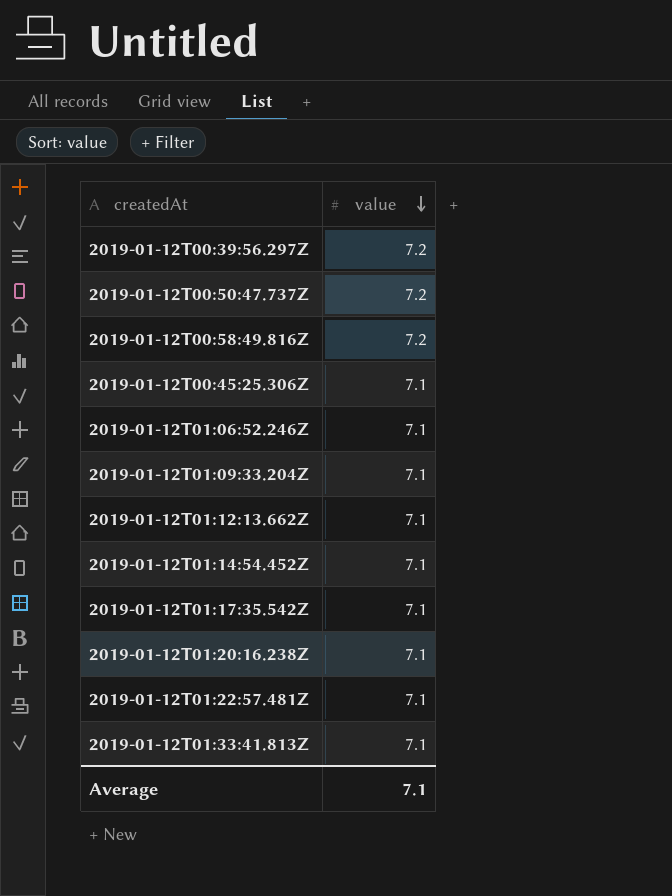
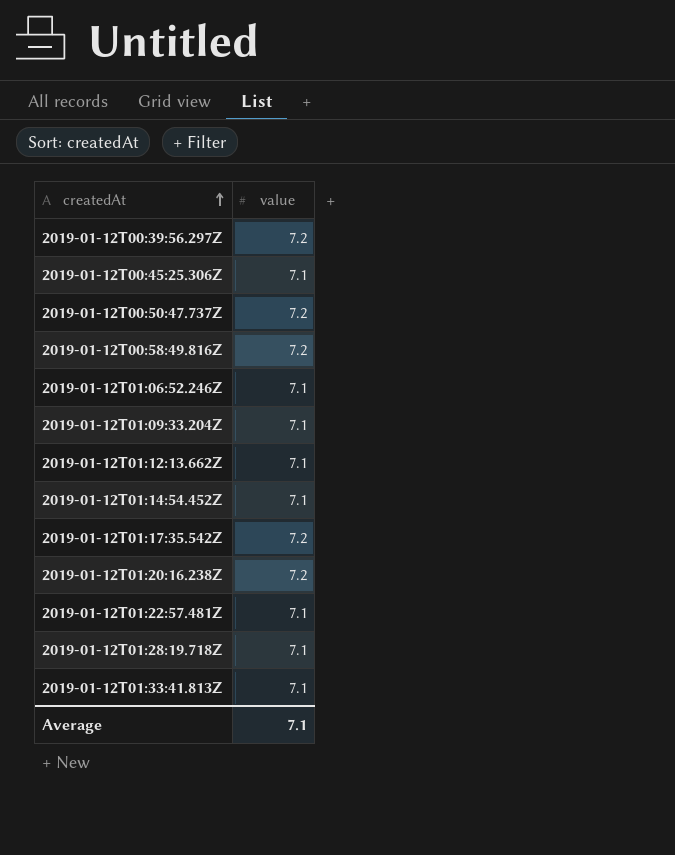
row order: value descending -> createdAt ascending
2019-01-12T01:17:35.542Z | value: 7.1 -> 7.2
2019-01-12T01:20:16.238Z | value: 7.1 -> 7.2
row 2019-01-12T01:28:19.718Z: none -> 7.1

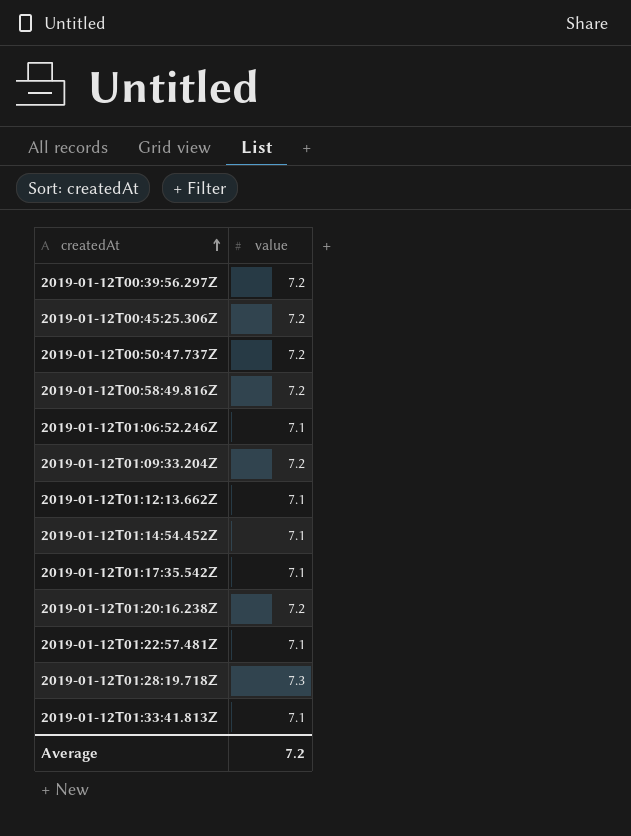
2019-01-12T00:45:25.306Z | value: 7.1 -> 7.2
2019-01-12T01:09:33.204Z | value: 7.1 -> 7.2
2019-01-12T01:17:35.542Z | value: 7.2 -> 7.1
2019-01-12T01:28:19.718Z | value: 7.1 -> 7.3
Average | value: 7.1 -> 7.2

